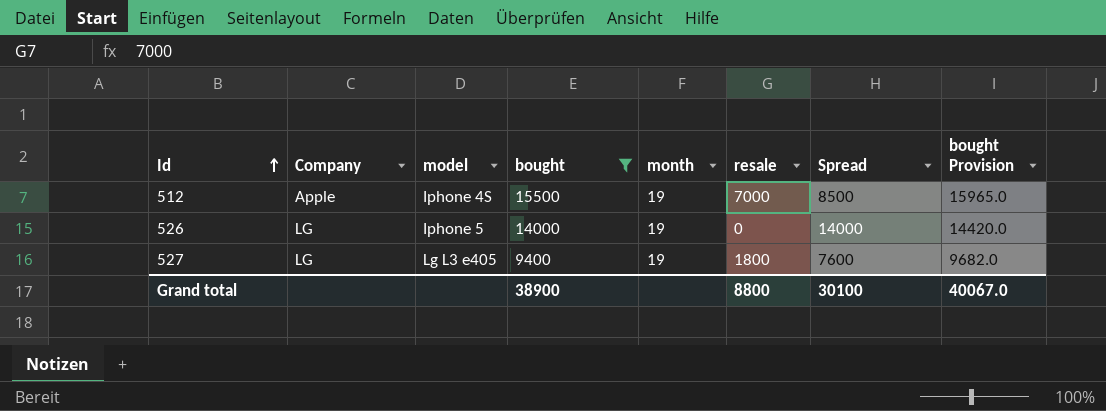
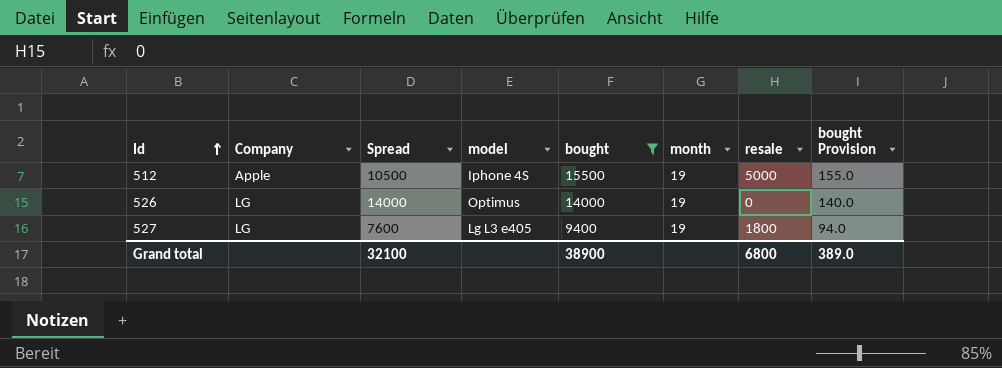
column Spread | position: 7 -> 3
column bought Provision | formula: [bought] * 1.03 -> [bought] * 0.01
512 | Spread: 8500 -> 10500
512 | resale: 7000 -> 5000
526 | model: Iphone 5 -> Optimus
Grand total | Spread: 30100 -> 32100
Grand total | resale: 8800 -> 6800
Grand total | bought Provision: 40067.0 -> 389.0

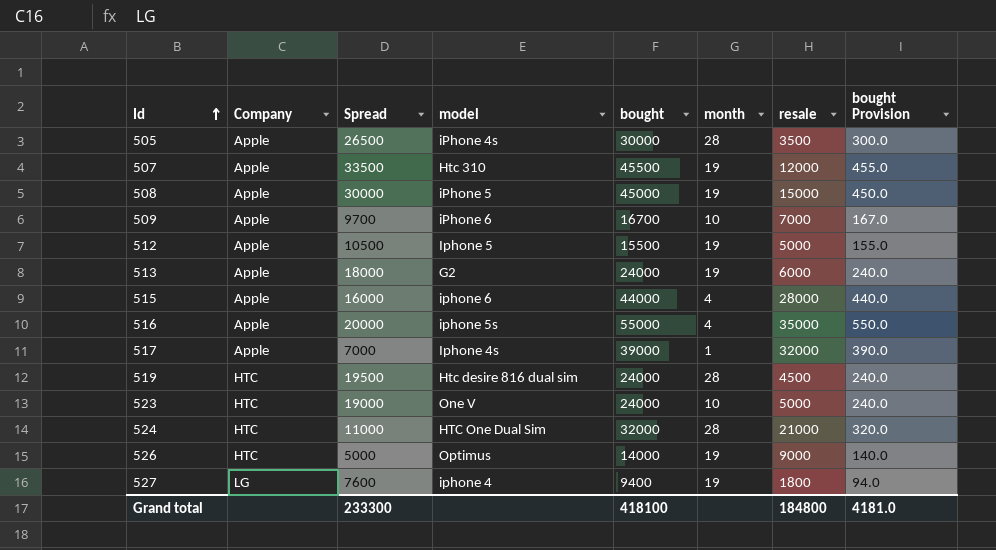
filter: bought <= 15500 -> none
512 | model: Iphone 4S -> Iphone 5
526 | Company: LG -> HTC
526 | Spread: 14000 -> 5000
526 | resale: 0 -> 9000
527 | model: Lg L3 e405 -> iphone 4
Grand total | Spread: 32100 -> 233300
Grand total | bought: 38900 -> 418100
Grand total | resale: 6800 -> 184800
Grand total | bought Provision: 389.0 -> 4181.0

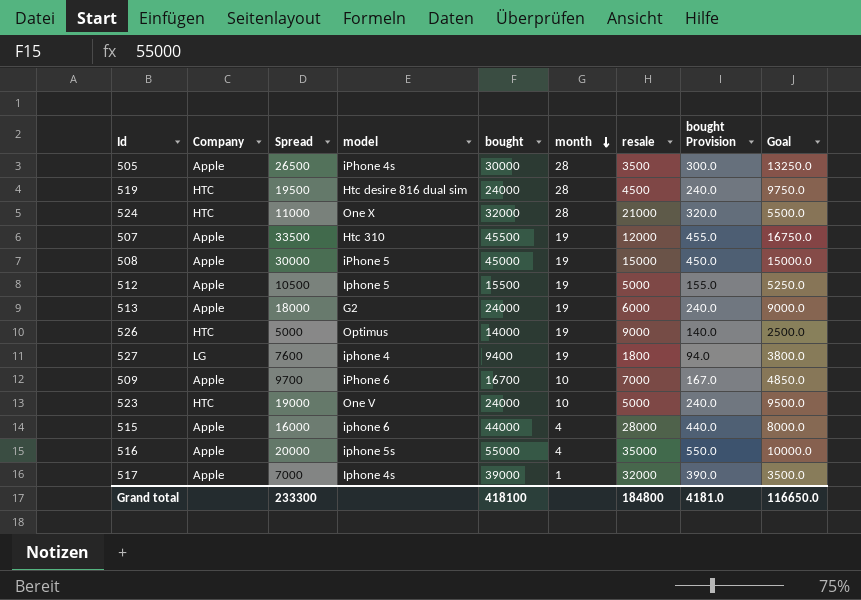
row order: Id ascending -> month descending
column Goal | formula: none -> [Spread] * 0.5
524 | model: HTC One Dual Sim -> One X

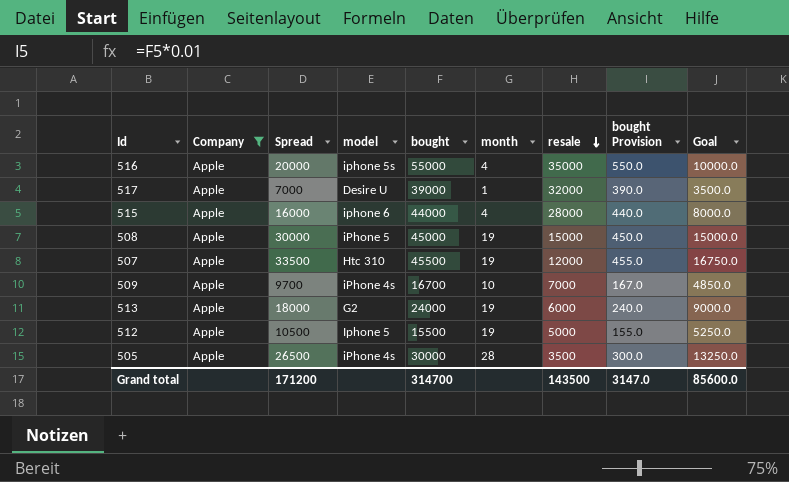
filter: none -> Company = Apple
row order: month descending -> resale descending
517 | model: Iphone 4s -> Desire U
509 | model: iPhone 6 -> iPhone 4s
Grand total | Spread: 233300 -> 171200
Grand total | bought: 418100 -> 314700
Grand total | resale: 184800 -> 143500
Grand total | bought Provision: 4181.0 -> 3147.0
Grand total | Goal: 116650.0 -> 85600.0

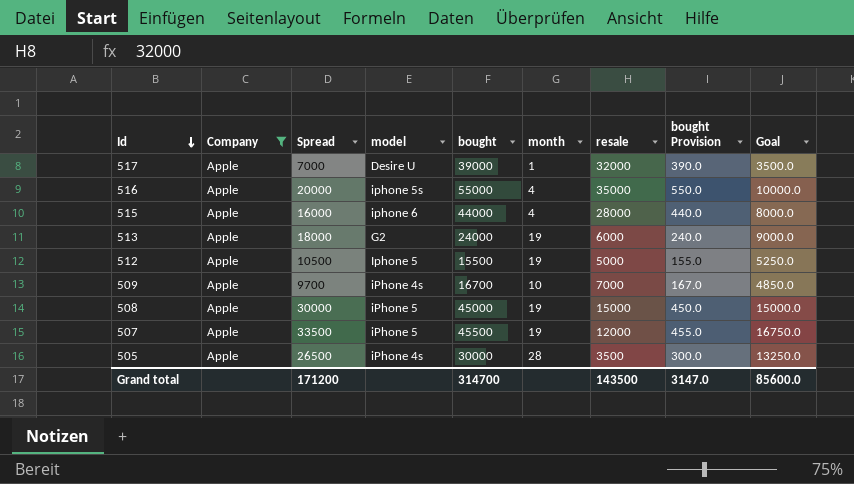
row order: resale descending -> Id descending
507 | model: Htc 310 -> iPhone 5

